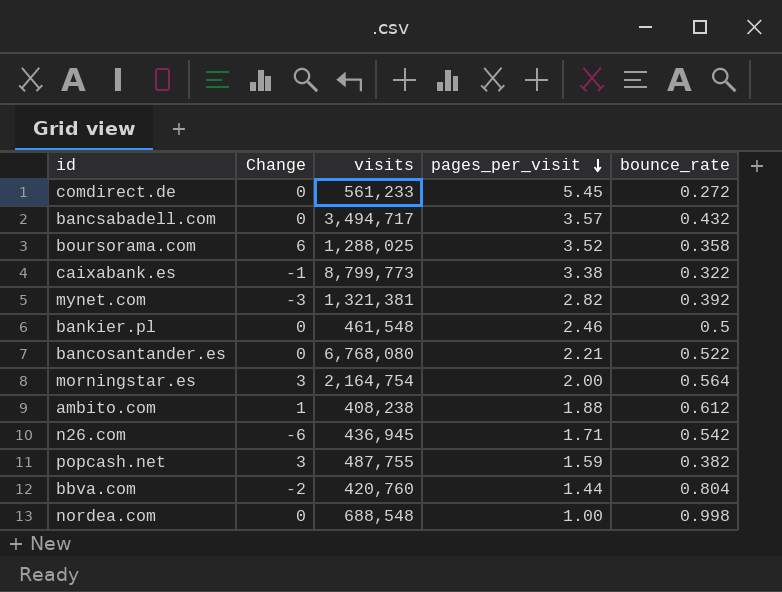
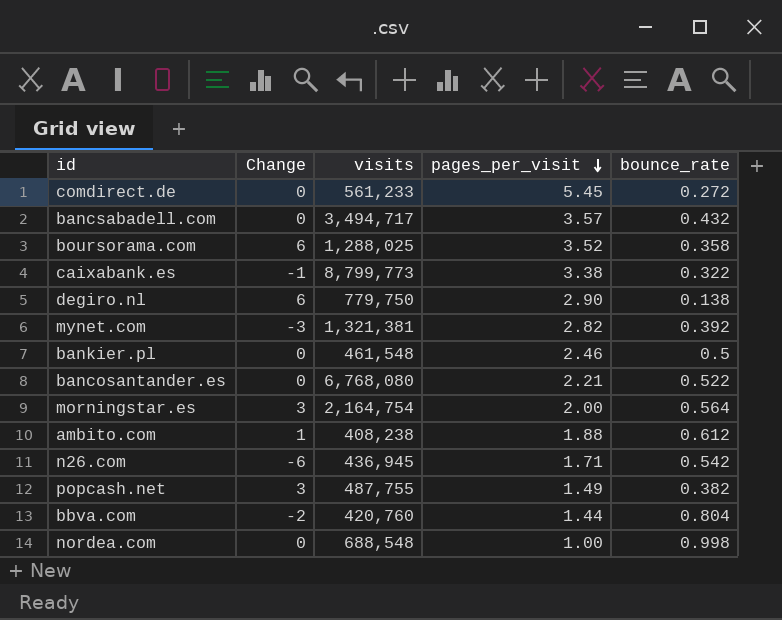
row degiro.nl: none -> 6 | 779,750 | 2.90 | 0.138
popcash.net | pages_per_visit: 1.59 -> 1.49

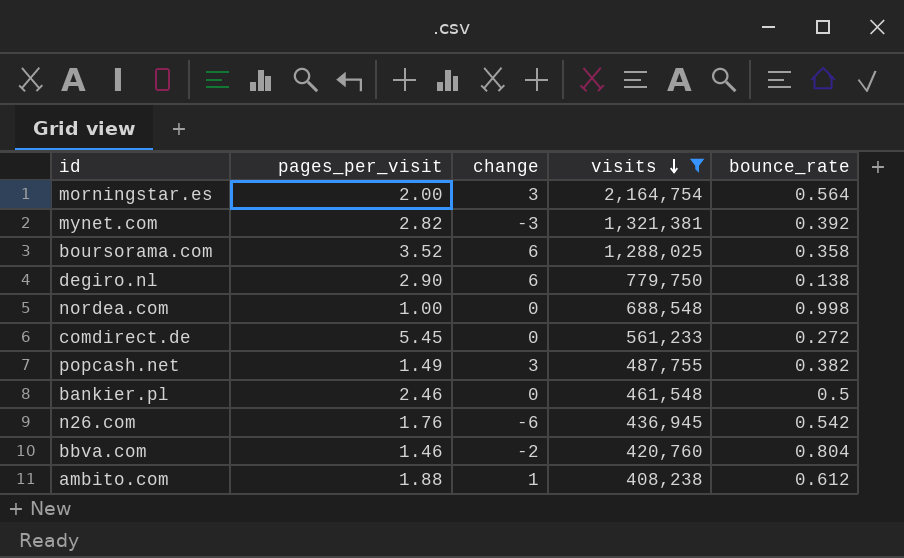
filter: none -> visits <= 2,164,754
row order: pages_per_visit descending -> visits descending
column pages_per_visit | position: 4 -> 2
column name: Change -> change
n26.com | pages_per_visit: 1.71 -> 1.76
bbva.com | pages_per_visit: 1.44 -> 1.46

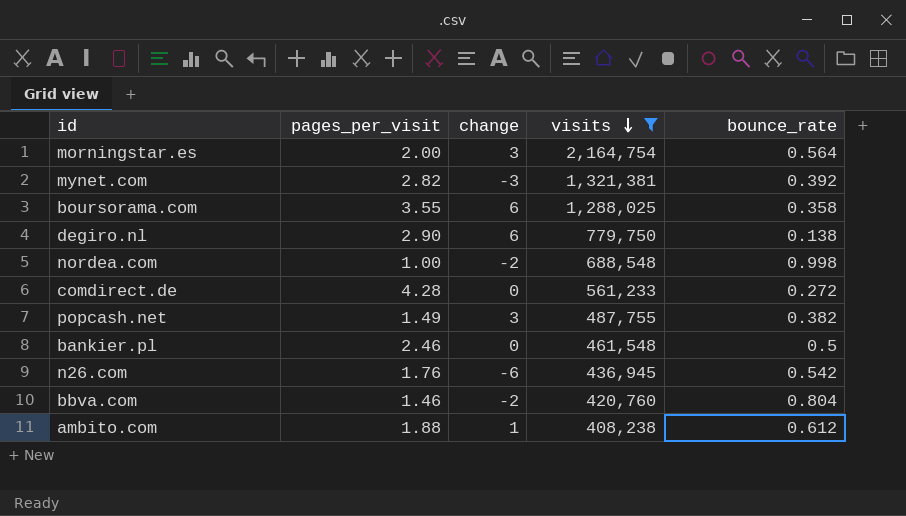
boursorama.com | pages_per_visit: 3.52 -> 3.55
nordea.com | change: 0 -> -2
comdirect.de | pages_per_visit: 5.45 -> 4.28

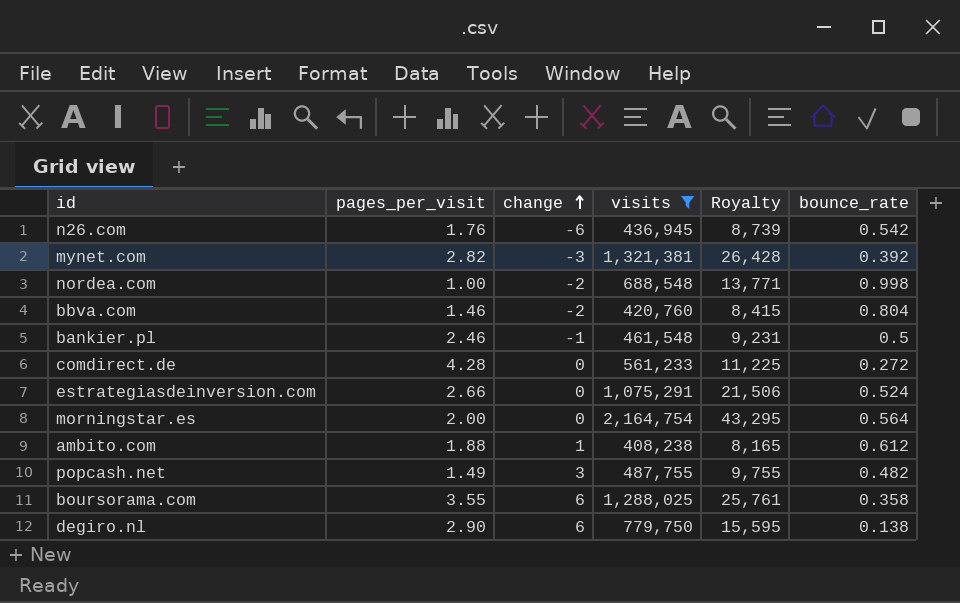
row order: visits descending -> change ascending
column Royalty | formula: none -> [visits] * 0.02
bankier.pl | change: 0 -> -1
row estrategiasdeinversion.com: none -> 2.66 | 0 | 1,075,291 | 21,506 | 0.524
morningstar.es | change: 3 -> 0
popcash.net | bounce_rate: 0.382 -> 0.482

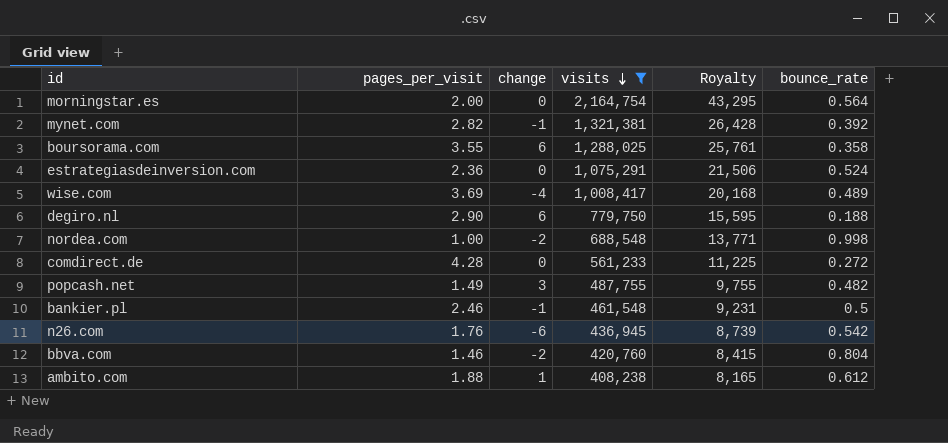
row order: change ascending -> visits descending
mynet.com | change: -3 -> -1
estrategiasdeinversion.com | pages_per_visit: 2.66 -> 2.36
row wise.com: none -> 3.69 | -4 | 1,008,417 | 20,168 | 0.489
degiro.nl | bounce_rate: 0.138 -> 0.188

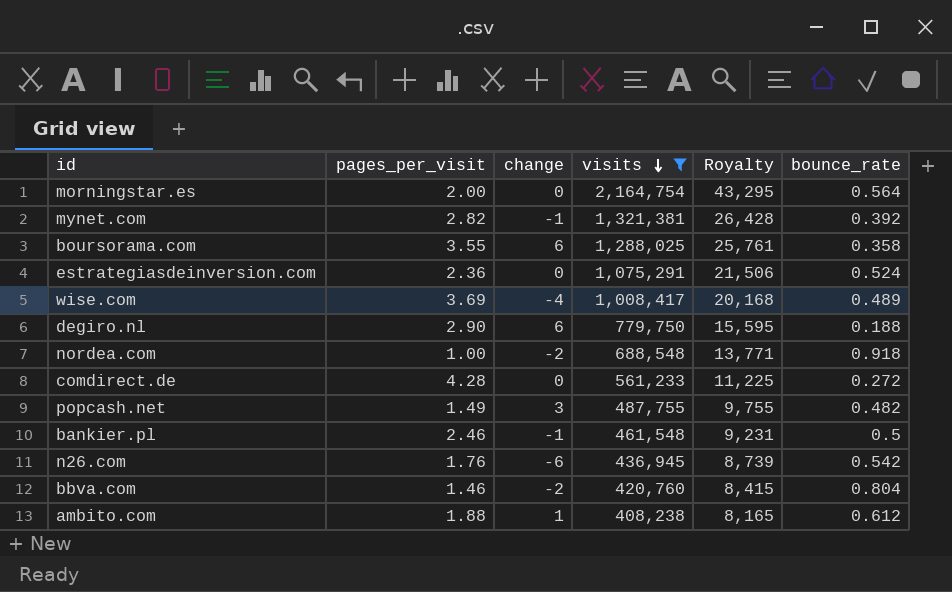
nordea.com | bounce_rate: 0.998 -> 0.918

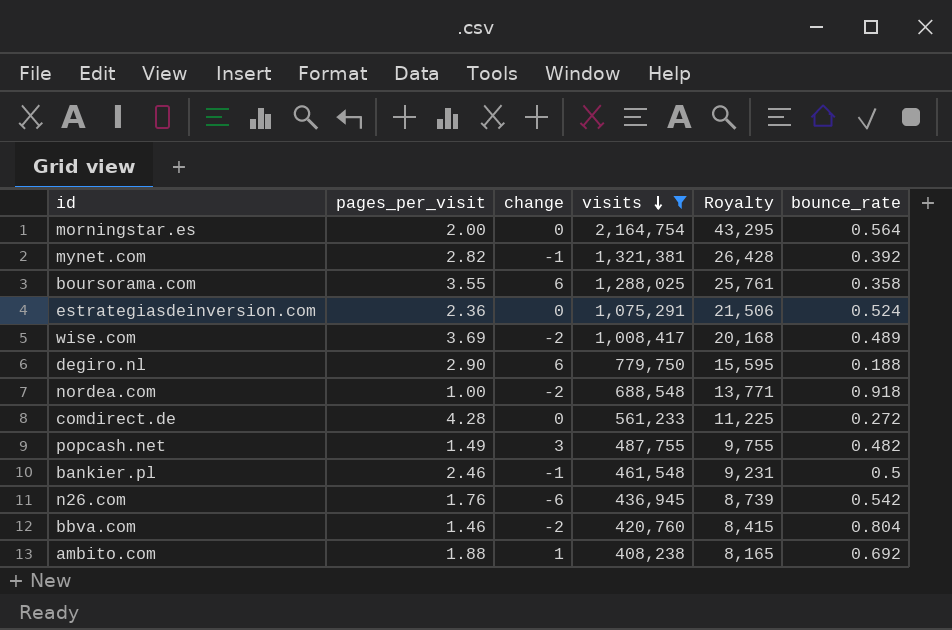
wise.com | change: -4 -> -2
ambito.com | bounce_rate: 0.612 -> 0.692

